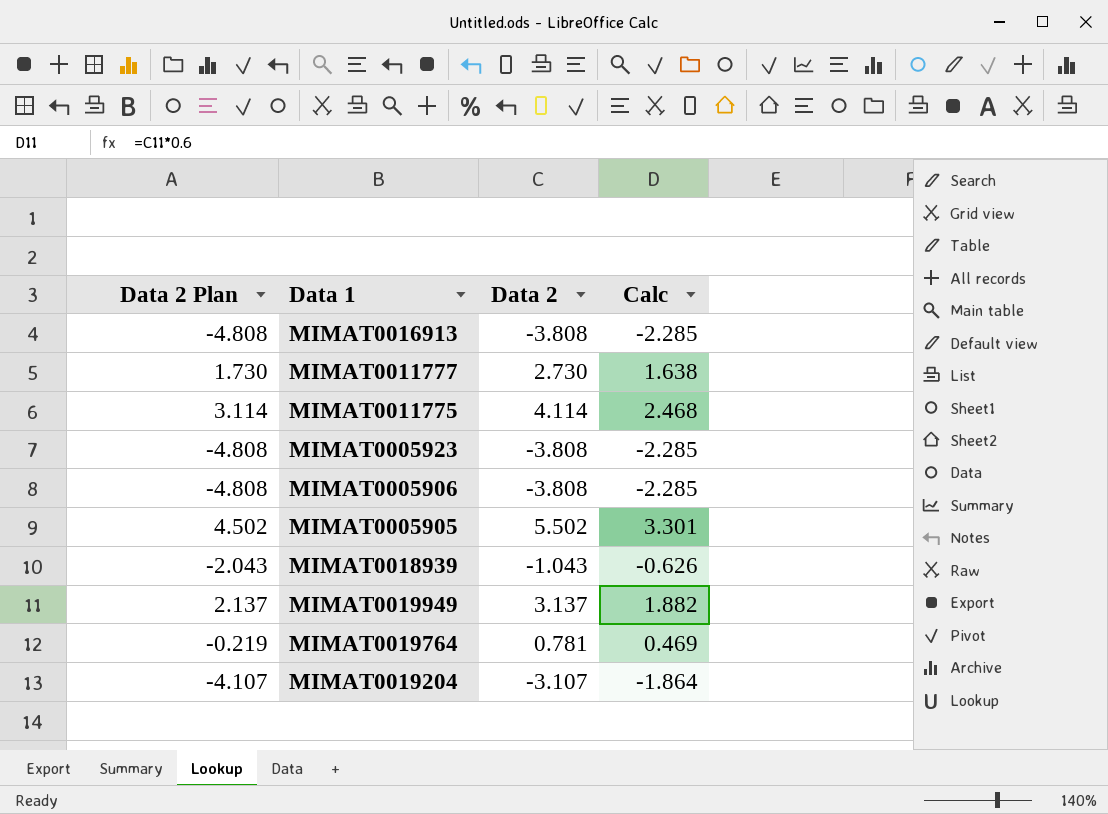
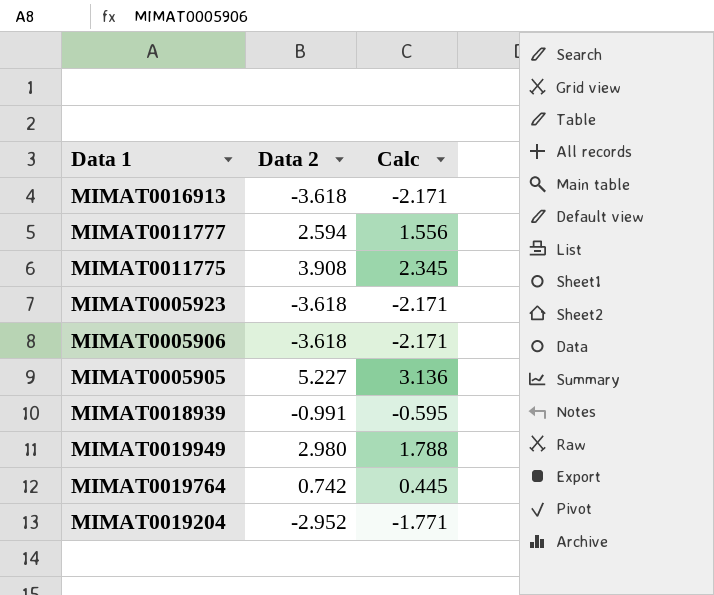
column Data 2 Plan | formula: [Data 2] - 1 -> none
MIMAT0016913 | Data 2: -3.808 -> -3.618
MIMAT0016913 | Calc: -2.285 -> -2.171
MIMAT0011777 | Data 2: 2.730 -> 2.594
MIMAT0011777 | Calc: 1.638 -> 1.556
MIMAT0011775 | Data 2: 4.114 -> 3.908
MIMAT0011775 | Calc: 2.468 -> 2.345
MIMAT0005923 | Data 2: -3.808 -> -3.618
MIMAT0005923 | Calc: -2.285 -> -2.171
MIMAT0005906 | Data 2: -3.808 -> -3.618
MIMAT0005906 | Calc: -2.285 -> -2.171
MIMAT0005905 | Data 2: 5.502 -> 5.227
MIMAT0005905 | Calc: 3.301 -> 3.136
MIMAT0018939 | Data 2: -1.043 -> -0.991
MIMAT0018939 | Calc: -0.626 -> -0.595
MIMAT0019949 | Data 2: 3.137 -> 2.980
MIMAT0019949 | Calc: 1.882 -> 1.788
MIMAT0019764 | Data 2: 0.781 -> 0.742
MIMAT0019764 | Calc: 0.469 -> 0.445
MIMAT0019204 | Data 2: -3.107 -> -2.952
MIMAT0019204 | Calc: -1.864 -> -1.771

